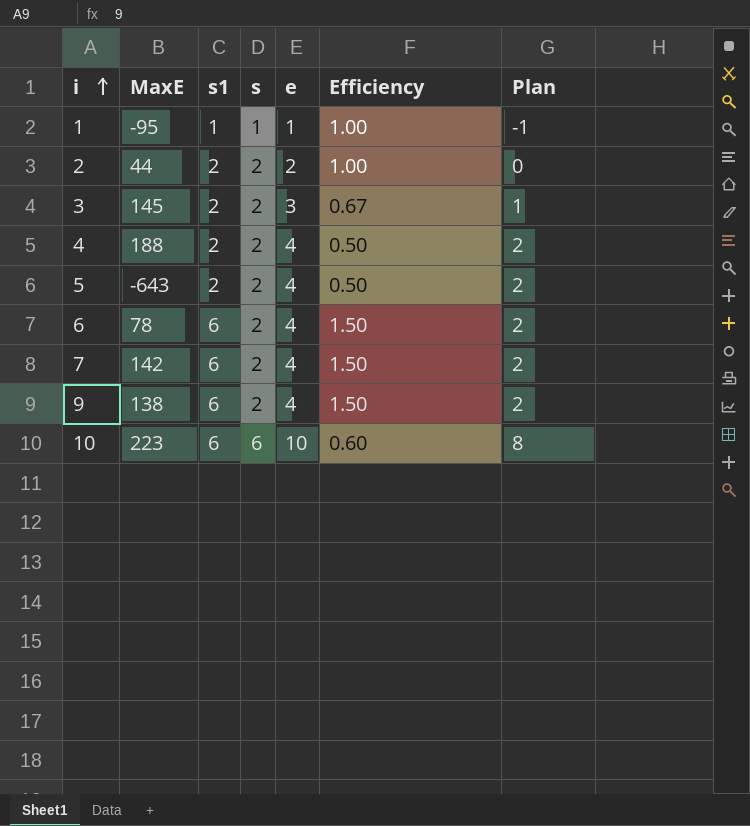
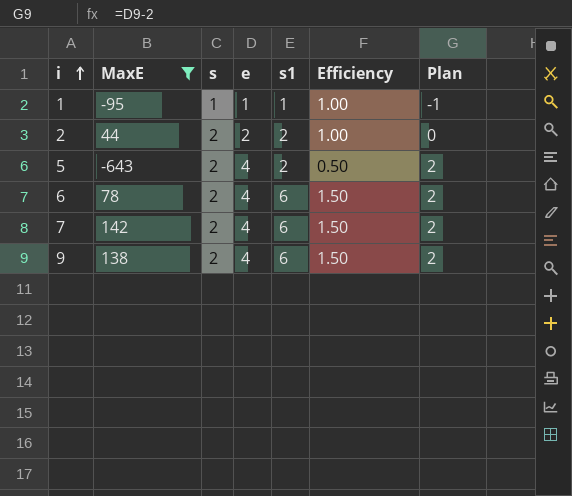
filter: none -> MaxE <= 142
column s1 | position: 3 -> 5

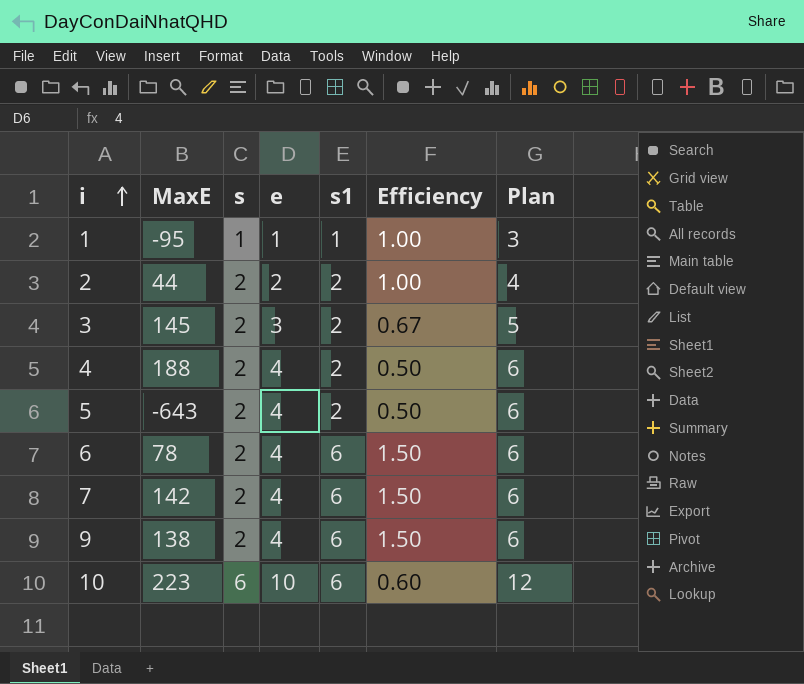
filter: MaxE <= 142 -> none
column Plan | formula: [e] - 2 -> [e] + 2

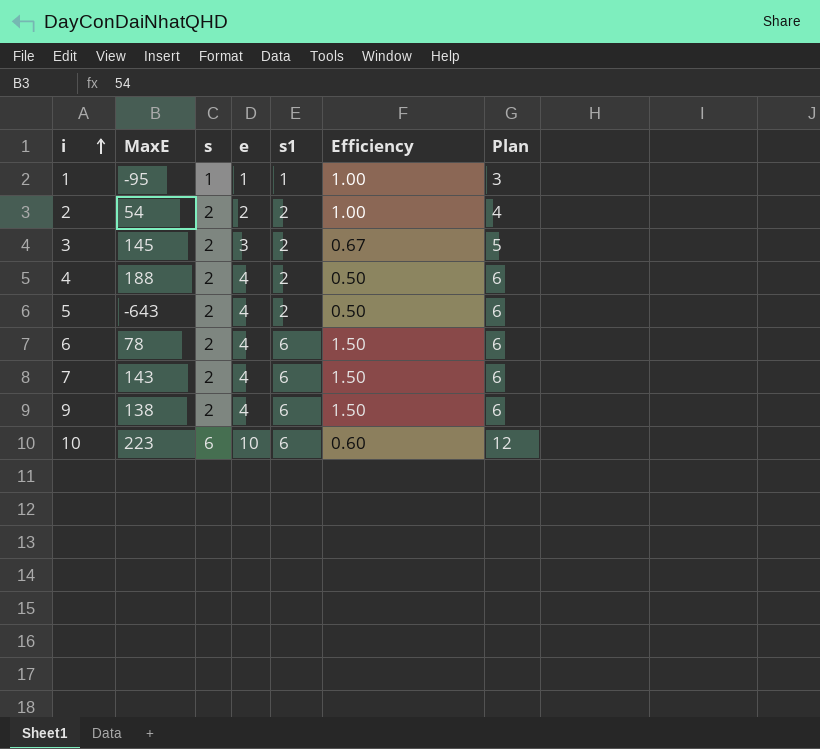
2 | MaxE: 44 -> 54
7 | MaxE: 142 -> 143

